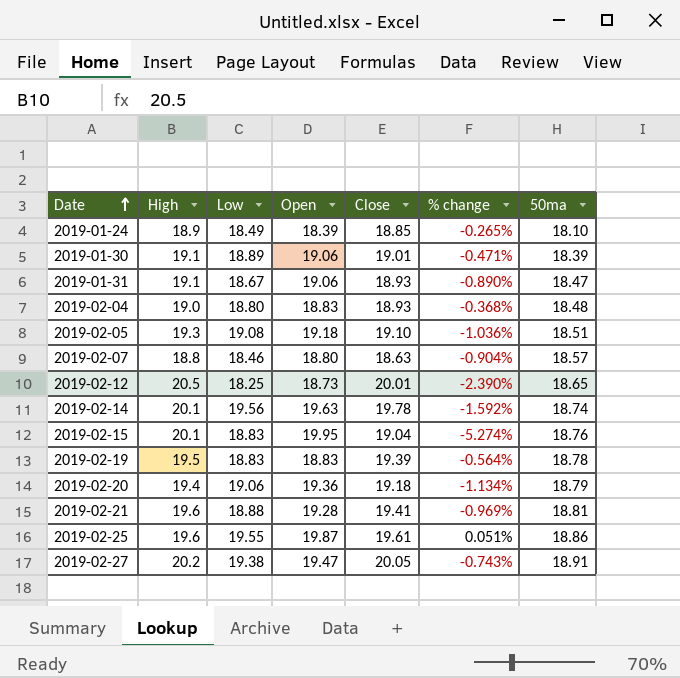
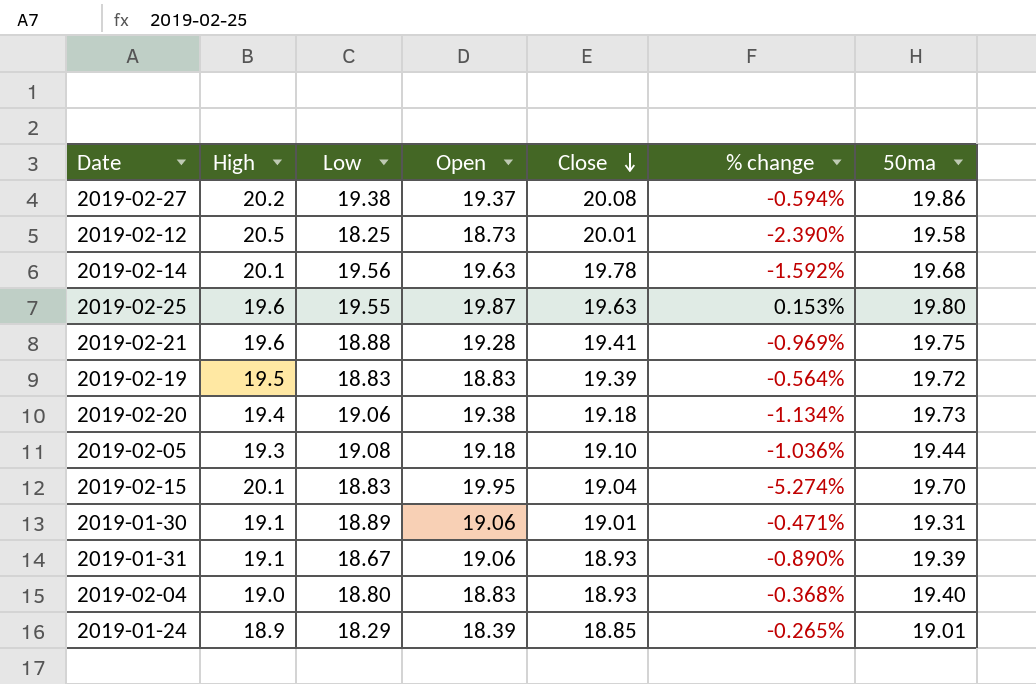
row order: Date ascending -> Close descending
row 2019-02-07: 18.8 | 18.46 | 18.80 | 18.63 | -0.904% | 18.57 -> none
2019-02-27 | Open: 19.47 -> 19.37
2019-02-27 | Close: 20.05 -> 20.08
2019-02-27 | % change: -0.743% -> -0.594%
2019-02-27 | 50ma: 18.91 -> 19.86
2019-02-12 | 50ma: 18.65 -> 19.58
2019-02-14 | 50ma: 18.74 -> 19.68
2019-02-25 | Close: 19.61 -> 19.63
2019-02-25 | % change: 0.051% -> 0.153%
2019-02-25 | 50ma: 18.86 -> 19.80
2019-02-21 | 50ma: 18.81 -> 19.75
2019-02-19 | 50ma: 18.78 -> 19.72
2019-02-20 | Open: 19.36 -> 19.38
2019-02-20 | 50ma: 18.79 -> 19.73
2019-02-05 | 50ma: 18.51 -> 19.44
2019-02-15 | 50ma: 18.76 -> 19.70
2019-01-30 | 50ma: 18.39 -> 19.31
2019-01-31 | 50ma: 18.47 -> 19.39
2019-02-04 | 50ma: 18.48 -> 19.40
2019-01-24 | Low: 18.49 -> 18.29
2019-01-24 | 50ma: 18.10 -> 19.01

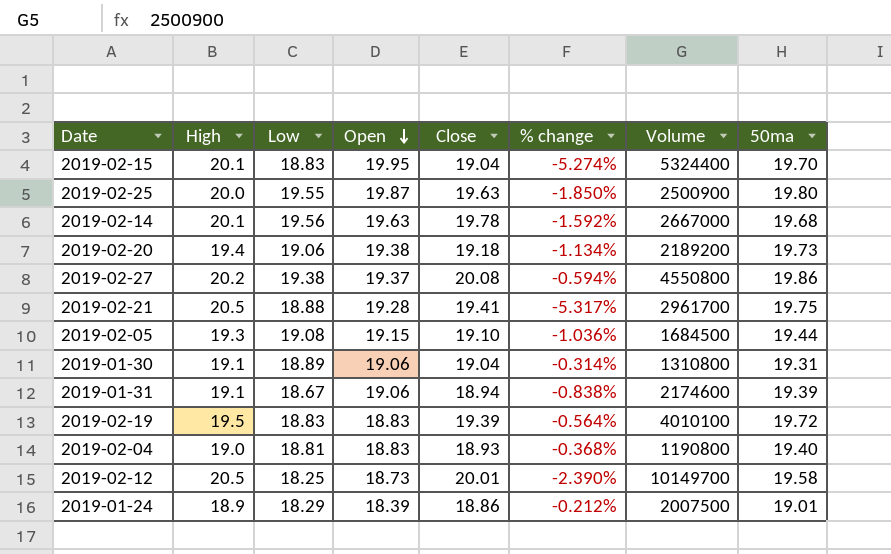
row order: Close descending -> Open descending
column Volume | position: none -> 7
2019-02-25 | High: 19.6 -> 20.0
2019-02-25 | % change: 0.153% -> -1.850%
2019-02-21 | High: 19.6 -> 20.5
2019-02-21 | % change: -0.969% -> -5.317%
2019-02-05 | Open: 19.18 -> 19.15
2019-01-30 | Close: 19.01 -> 19.04
2019-01-30 | % change: -0.471% -> -0.314%
2019-01-31 | Close: 18.93 -> 18.94
2019-01-31 | % change: -0.890% -> -0.838%
2019-02-04 | Low: 18.80 -> 18.81
2019-01-24 | Close: 18.85 -> 18.86
2019-01-24 | % change: -0.265% -> -0.212%

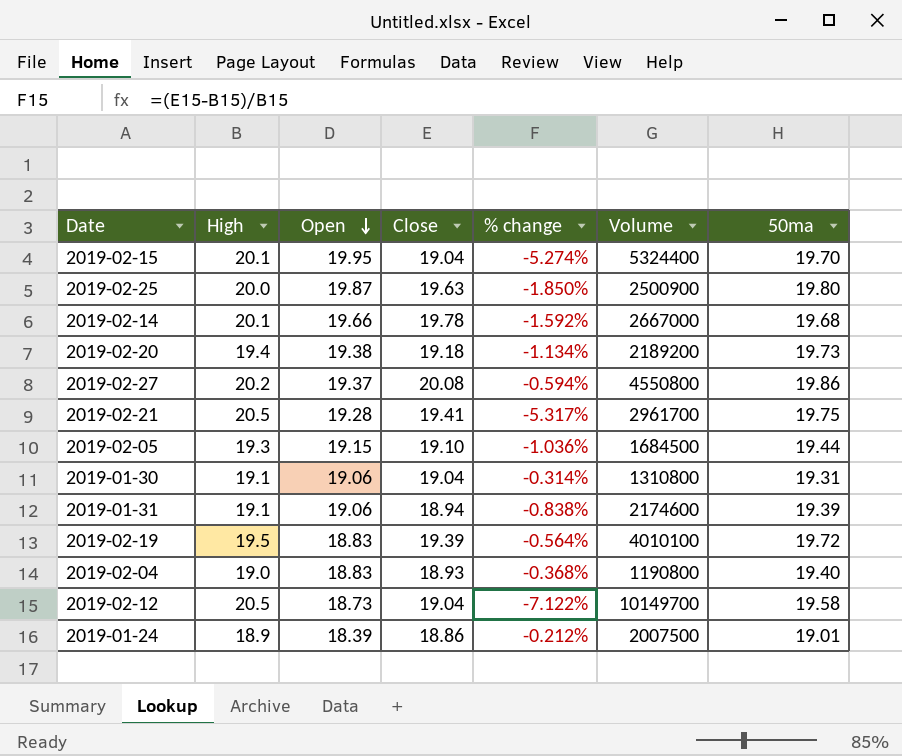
column Low | position: 3 -> none
2019-02-14 | Open: 19.63 -> 19.66
2019-02-12 | Close: 20.01 -> 19.04
2019-02-12 | % change: -2.390% -> -7.122%

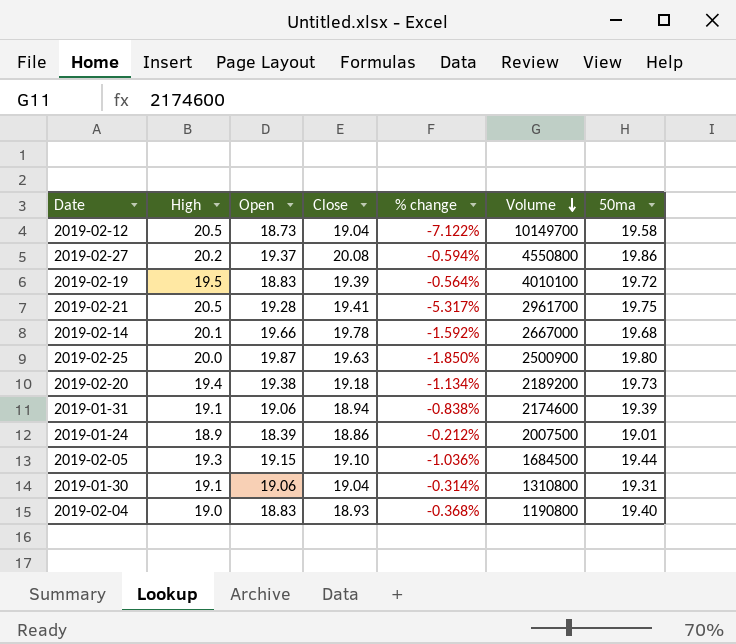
row order: Open descending -> Volume descending
row 2019-02-15: 20.1 | 19.95 | 19.04 | -5.274% | 5324400 | 19.70 -> none

